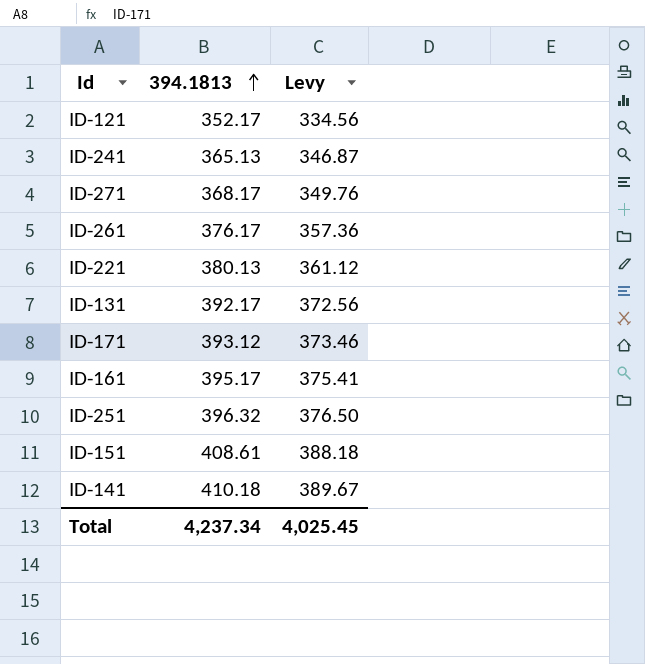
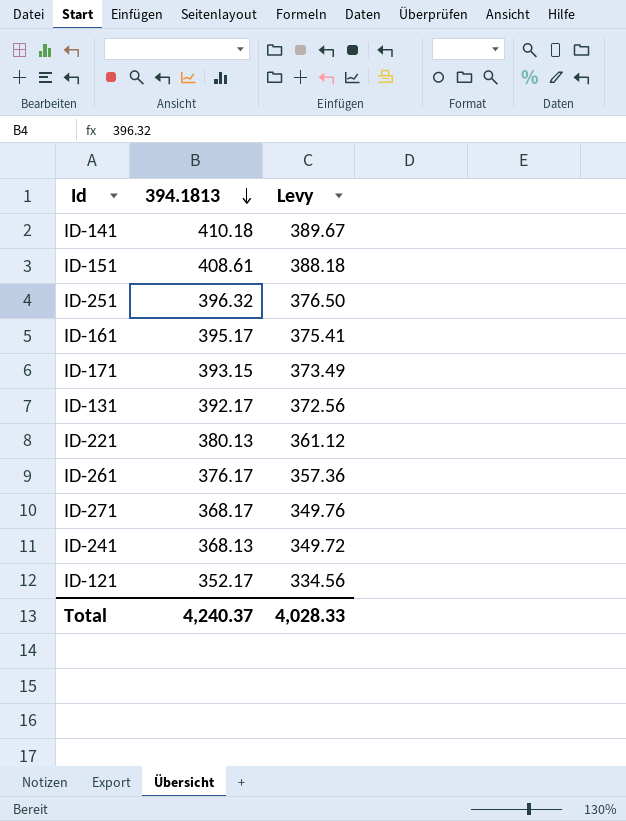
row order: 394.1813 ascending -> 394.1813 descending
ID-171 | 394.1813: 393.12 -> 393.15
ID-171 | Levy: 373.46 -> 373.49
ID-241 | 394.1813: 365.13 -> 368.13
ID-241 | Levy: 346.87 -> 349.72
Total | 394.1813: 4,237.34 -> 4,240.37
Total | Levy: 4,025.45 -> 4,028.33

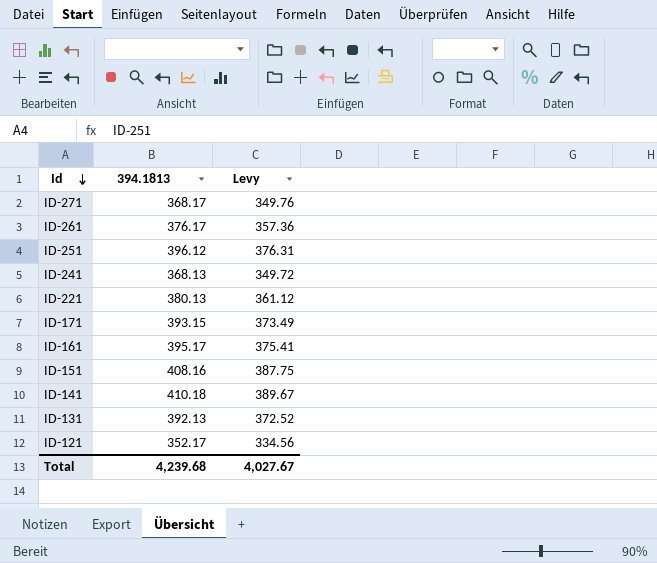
row order: 394.1813 descending -> Id descending
ID-251 | 394.1813: 396.32 -> 396.12
ID-251 | Levy: 376.50 -> 376.31
ID-151 | 394.1813: 408.61 -> 408.16
ID-151 | Levy: 388.18 -> 387.75
ID-131 | 394.1813: 392.17 -> 392.13
ID-131 | Levy: 372.56 -> 372.52
Total | 394.1813: 4,240.37 -> 4,239.68
Total | Levy: 4,028.33 -> 4,027.67

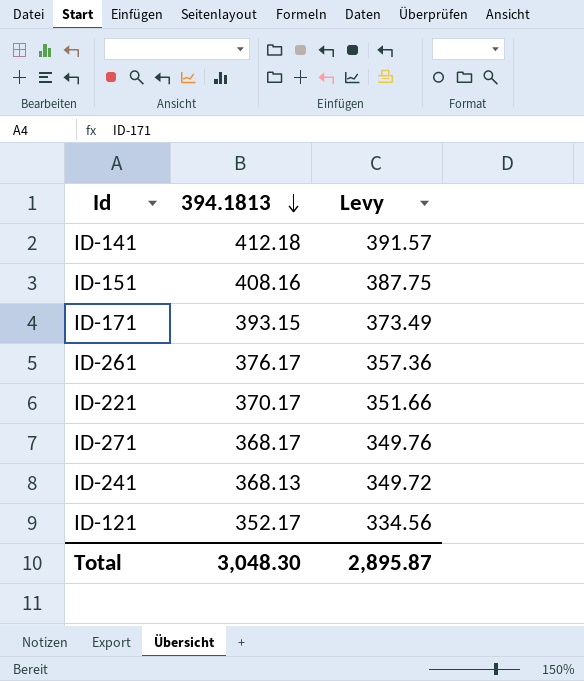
row order: Id descending -> 394.1813 descending
row ID-251: 396.12 | 376.31 -> none
row ID-161: 395.17 | 375.41 -> none
row ID-131: 392.13 | 372.52 -> none
ID-141 | 394.1813: 410.18 -> 412.18
ID-141 | Levy: 389.67 -> 391.57
ID-221 | 394.1813: 380.13 -> 370.17
ID-221 | Levy: 361.12 -> 351.66
Total | 394.1813: 4,239.68 -> 3,048.30
Total | Levy: 4,027.67 -> 2,895.87

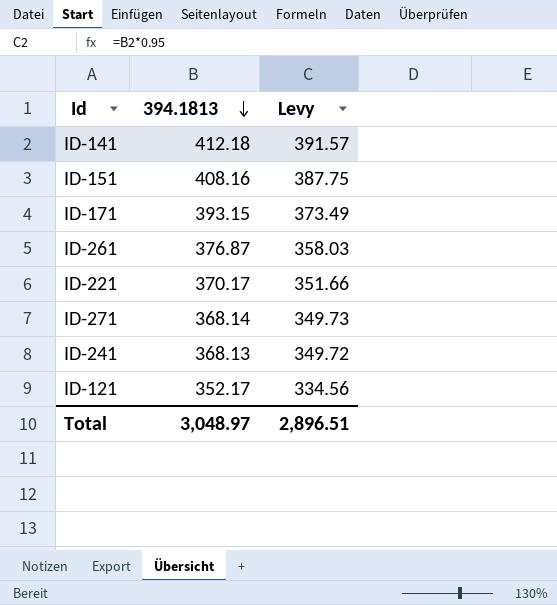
ID-261 | 394.1813: 376.17 -> 376.87
ID-261 | Levy: 357.36 -> 358.03
ID-271 | 394.1813: 368.17 -> 368.14
ID-271 | Levy: 349.76 -> 349.73
Total | 394.1813: 3,048.30 -> 3,048.97
Total | Levy: 2,895.87 -> 2,896.51

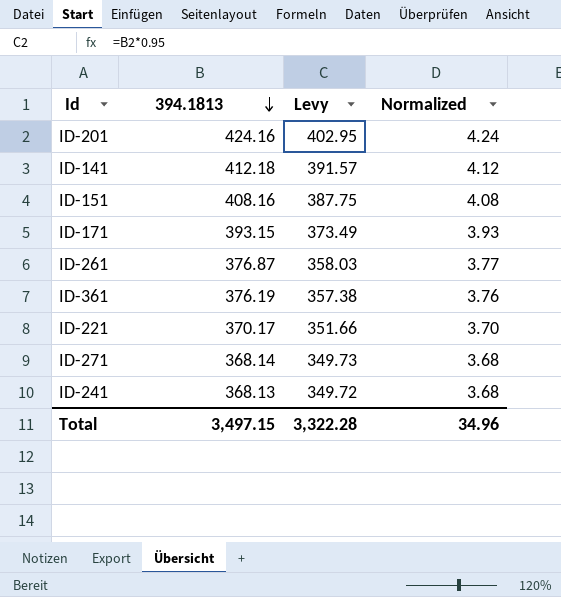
column Normalized | formula: none -> [394.1813] * 0.01
row ID-121: 352.17 | 334.56 -> none
row ID-201: none -> 424.16 | 402.95 | 4.24
row ID-361: none -> 376.19 | 357.38 | 3.76
Total | 394.1813: 3,048.97 -> 3,497.15
Total | Levy: 2,896.51 -> 3,322.28

